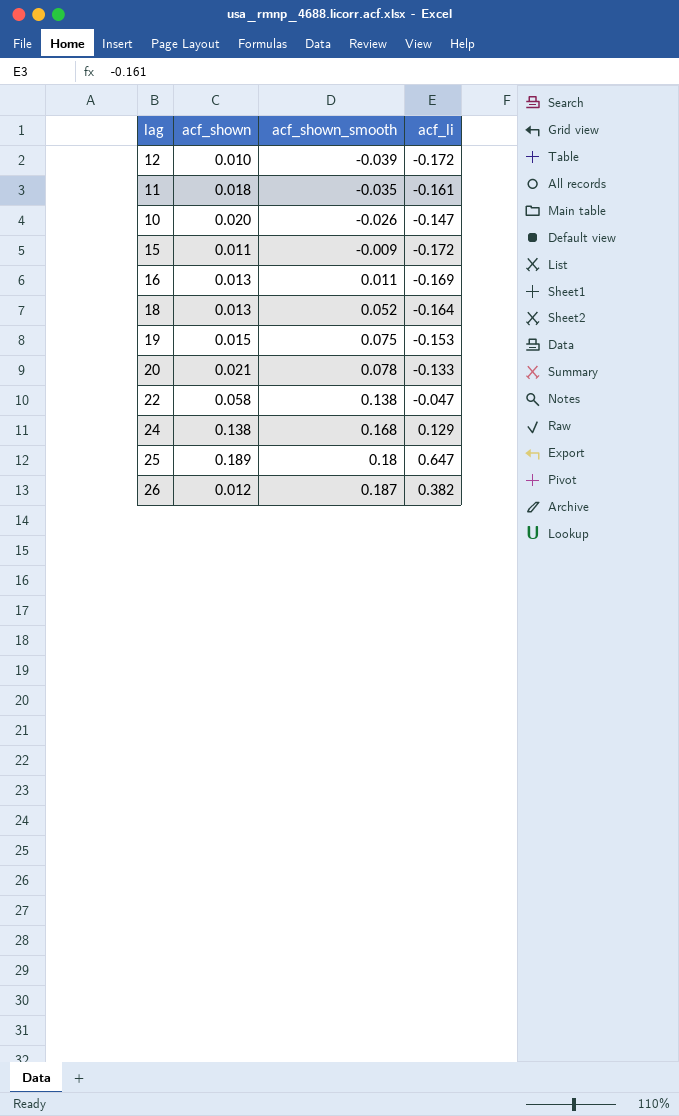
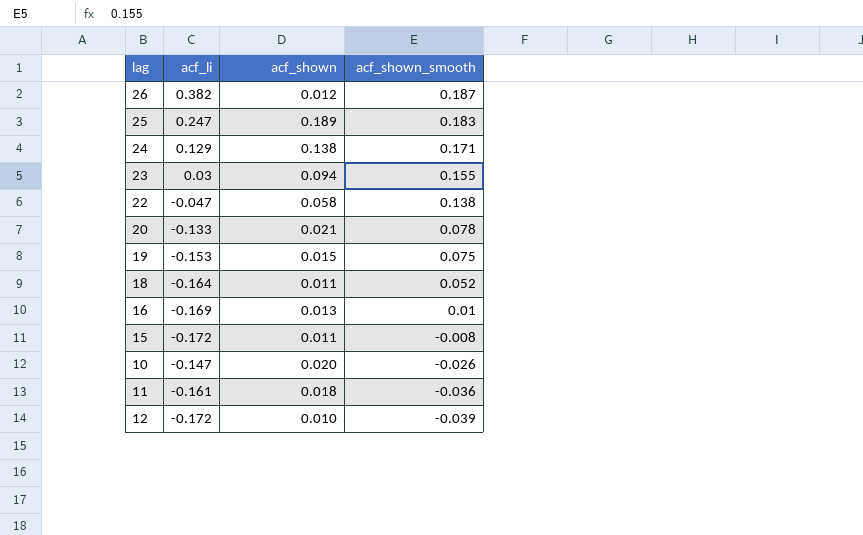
row order: acf_shown_smooth ascending -> acf_shown_smooth descending
column acf_li | position: 4 -> 2
25 | acf_li: 0.647 -> 0.247
25 | acf_shown_smooth: 0.18 -> 0.183
24 | acf_shown_smooth: 0.168 -> 0.171
row 23: none -> 0.03 | 0.094 | 0.155
18 | acf_shown: 0.013 -> 0.011
16 | acf_shown_smooth: 0.011 -> 0.01
15 | acf_shown_smooth: -0.009 -> -0.008
11 | acf_shown_smooth: -0.035 -> -0.036

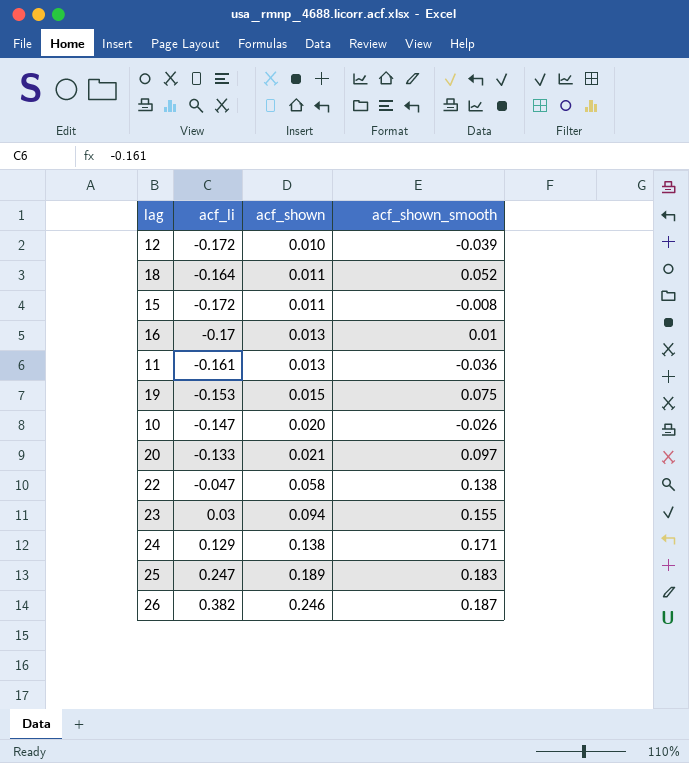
row order: acf_shown_smooth descending -> acf_shown ascending
16 | acf_li: -0.169 -> -0.17
11 | acf_shown: 0.018 -> 0.013
20 | acf_shown_smooth: 0.078 -> 0.097
26 | acf_shown: 0.012 -> 0.246

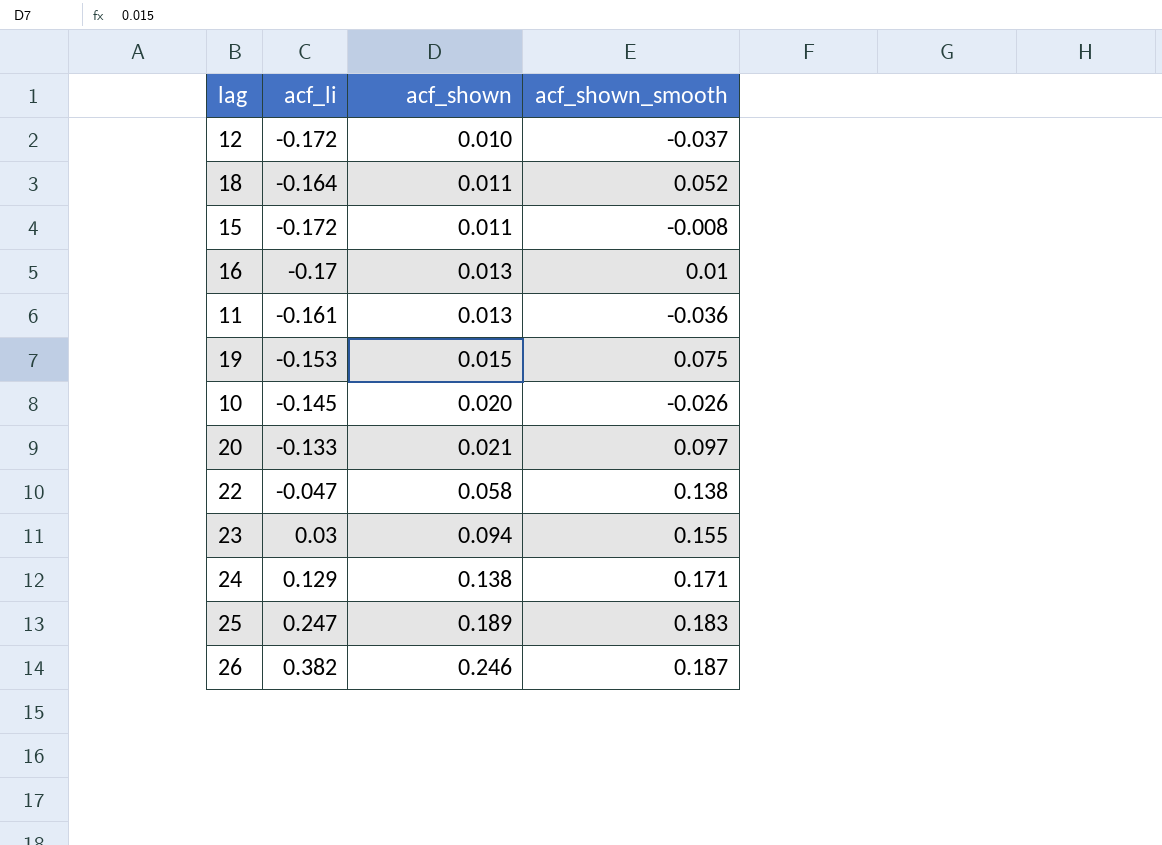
12 | acf_shown_smooth: -0.039 -> -0.037
10 | acf_li: -0.147 -> -0.145

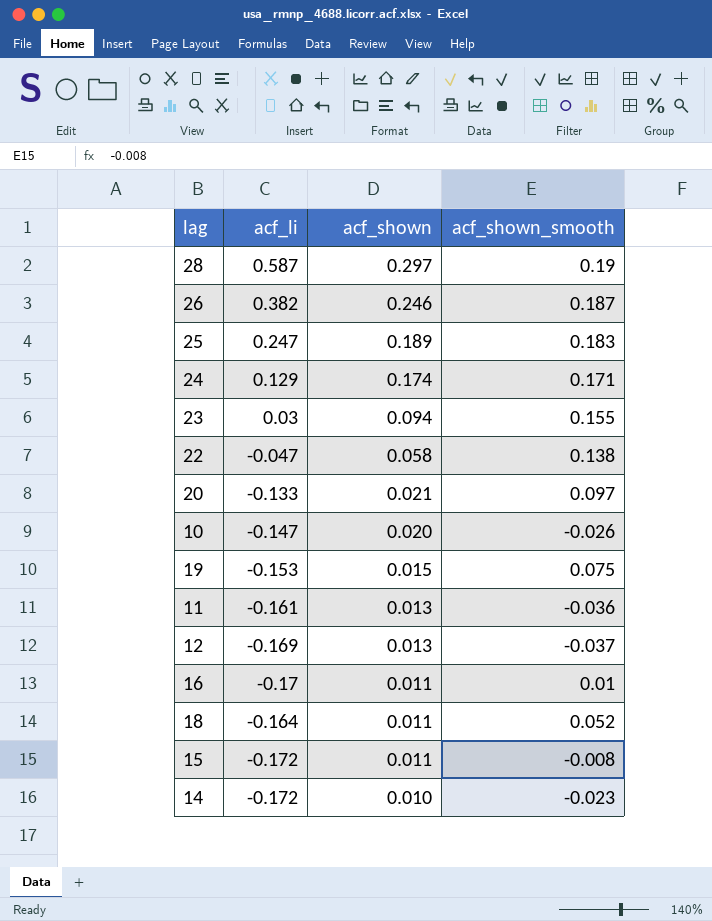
row order: acf_shown ascending -> acf_shown descending
row 28: none -> 0.587 | 0.297 | 0.19
24 | acf_shown: 0.138 -> 0.174
10 | acf_li: -0.145 -> -0.147
12 | acf_li: -0.172 -> -0.169
12 | acf_shown: 0.010 -> 0.013
16 | acf_shown: 0.013 -> 0.011
row 14: none -> -0.172 | 0.010 | -0.023

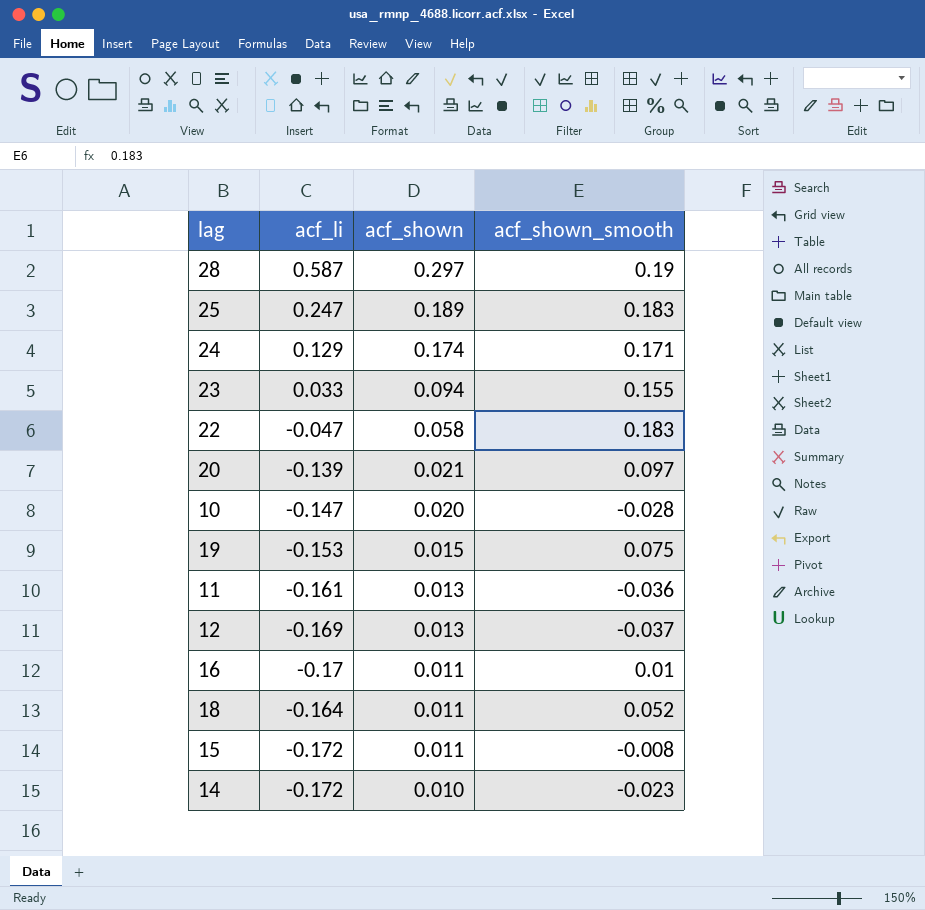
row 26: 0.382 | 0.246 | 0.187 -> none
23 | acf_li: 0.03 -> 0.033
22 | acf_shown_smooth: 0.138 -> 0.183
20 | acf_li: -0.133 -> -0.139
10 | acf_shown_smooth: -0.026 -> -0.028

